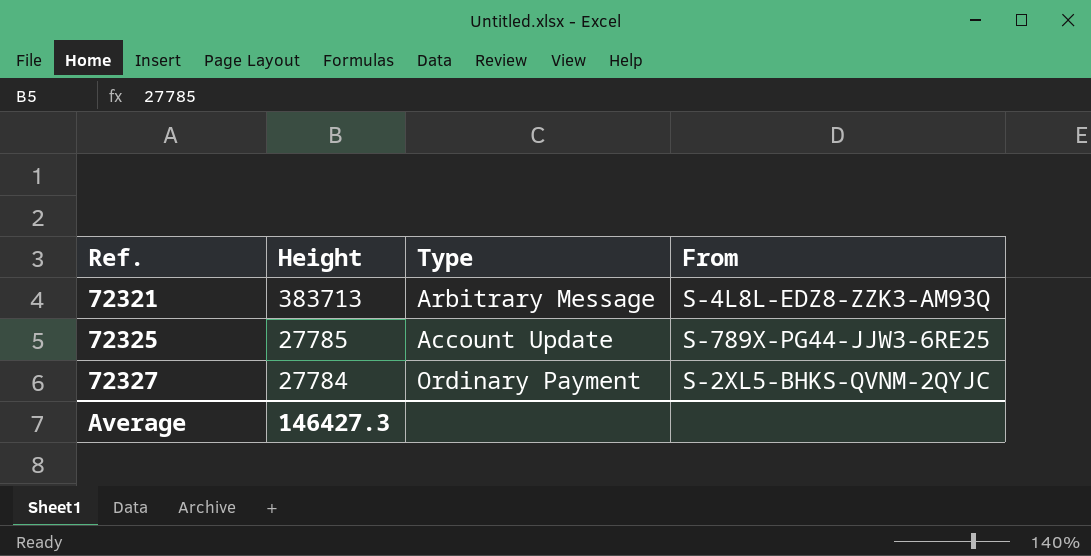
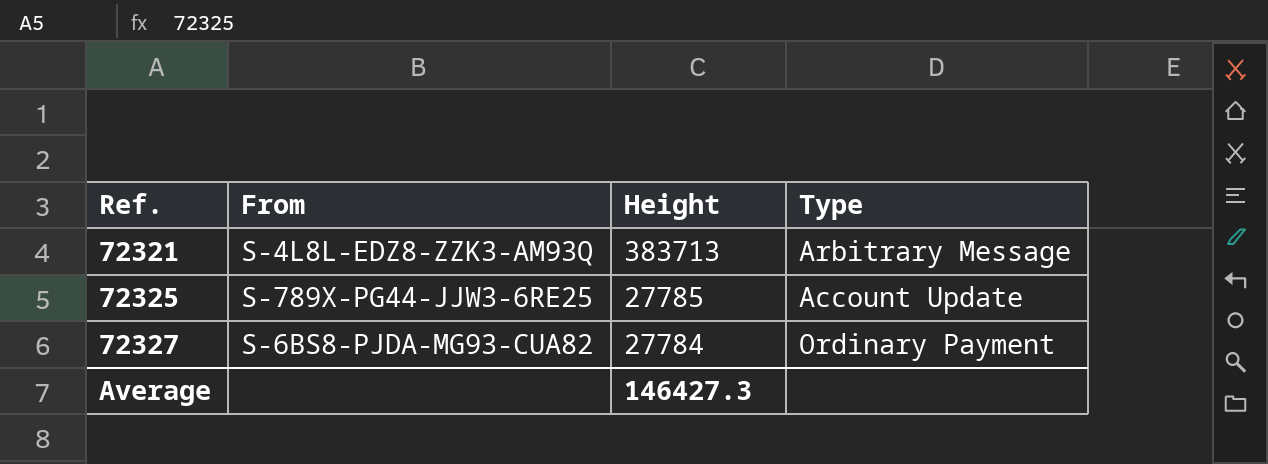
column From | position: 4 -> 2
72327 | From: S-2XL5-BHKS-QVNM-2QYJC -> S-6BS8-PJDA-MG93-CUA82

